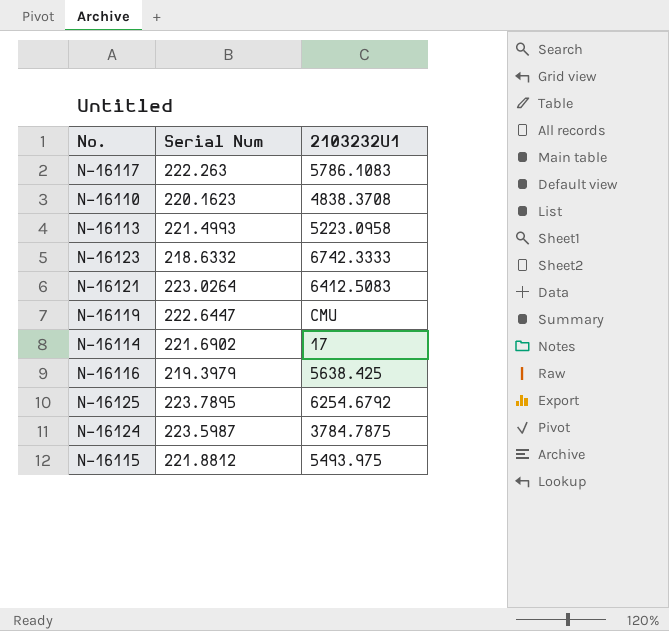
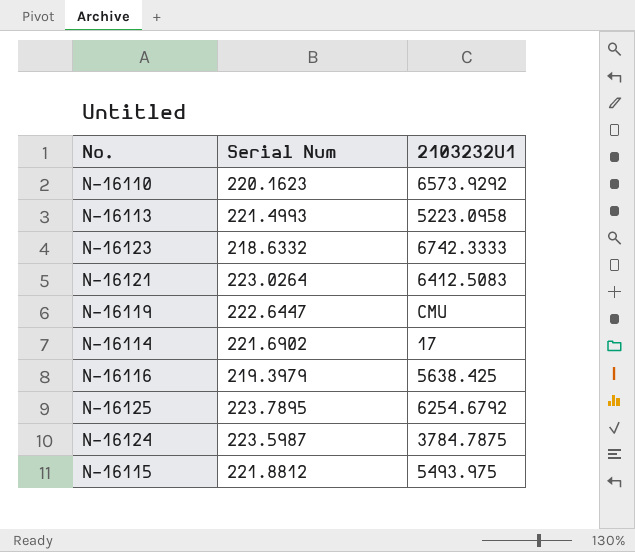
row N-16117: 222.263 | 5786.1083 -> none
N-16110 | 2103232U1: 4838.3708 -> 6573.9292

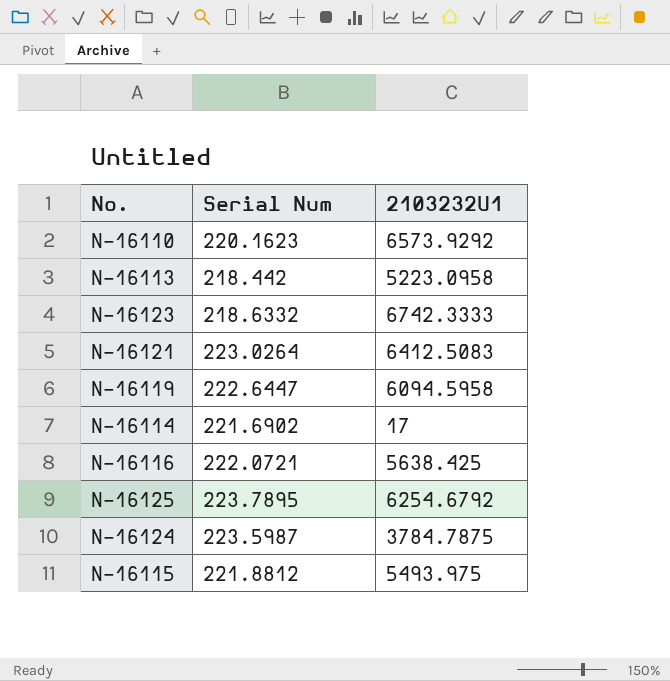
N-16113 | Serial Num: 221.4993 -> 218.442
N-16119 | 2103232U1: CMU -> 6094.5958
N-16116 | Serial Num: 219.3979 -> 222.0721

